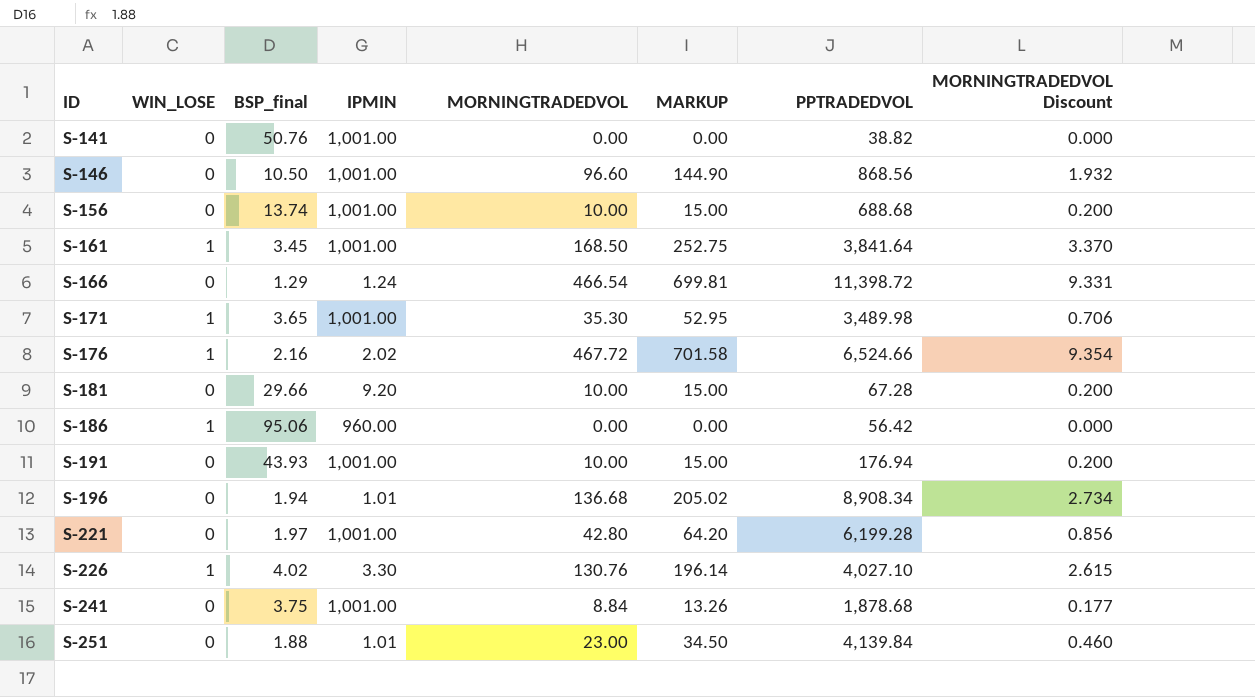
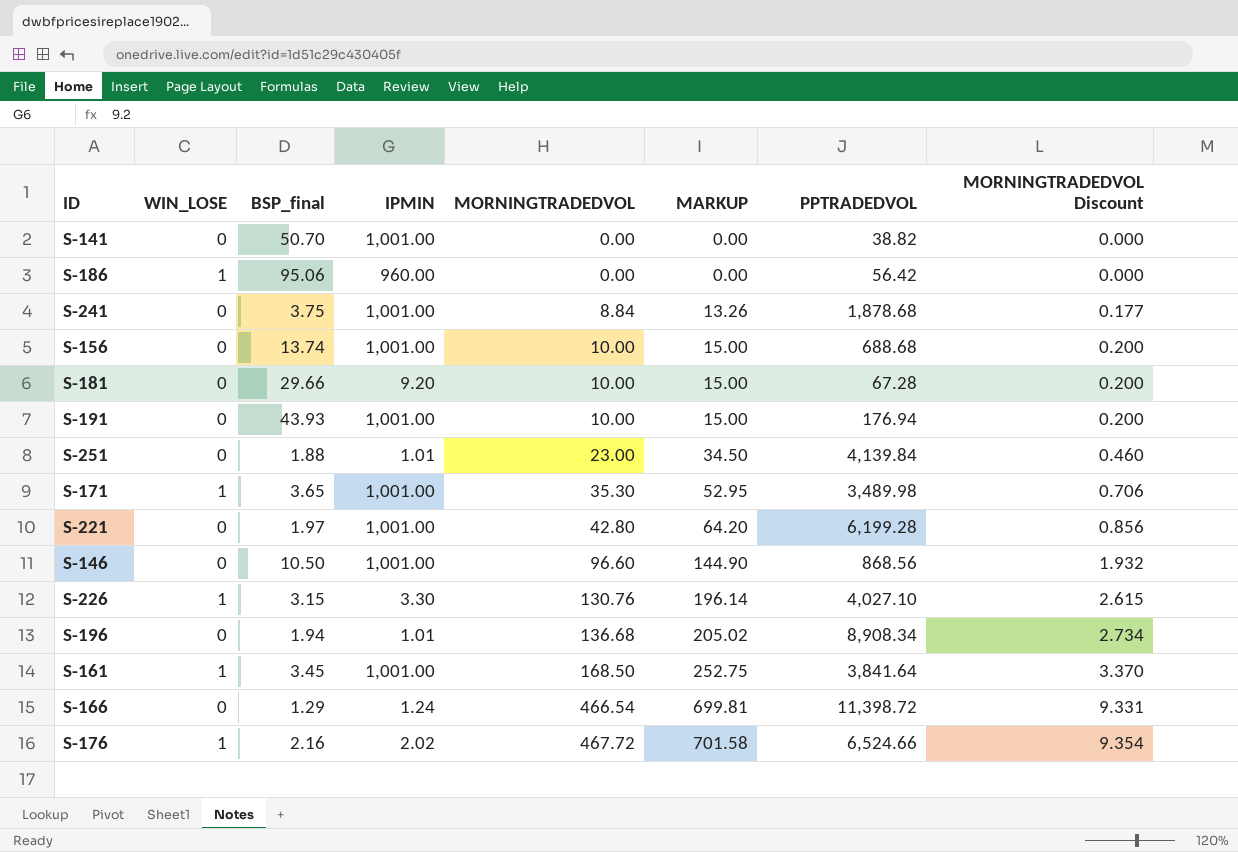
row order: ID ascending -> MORNINGTRADEDVOL ascending
S-141 | BSP_final: 50.76 -> 50.70
S-226 | BSP_final: 4.02 -> 3.15

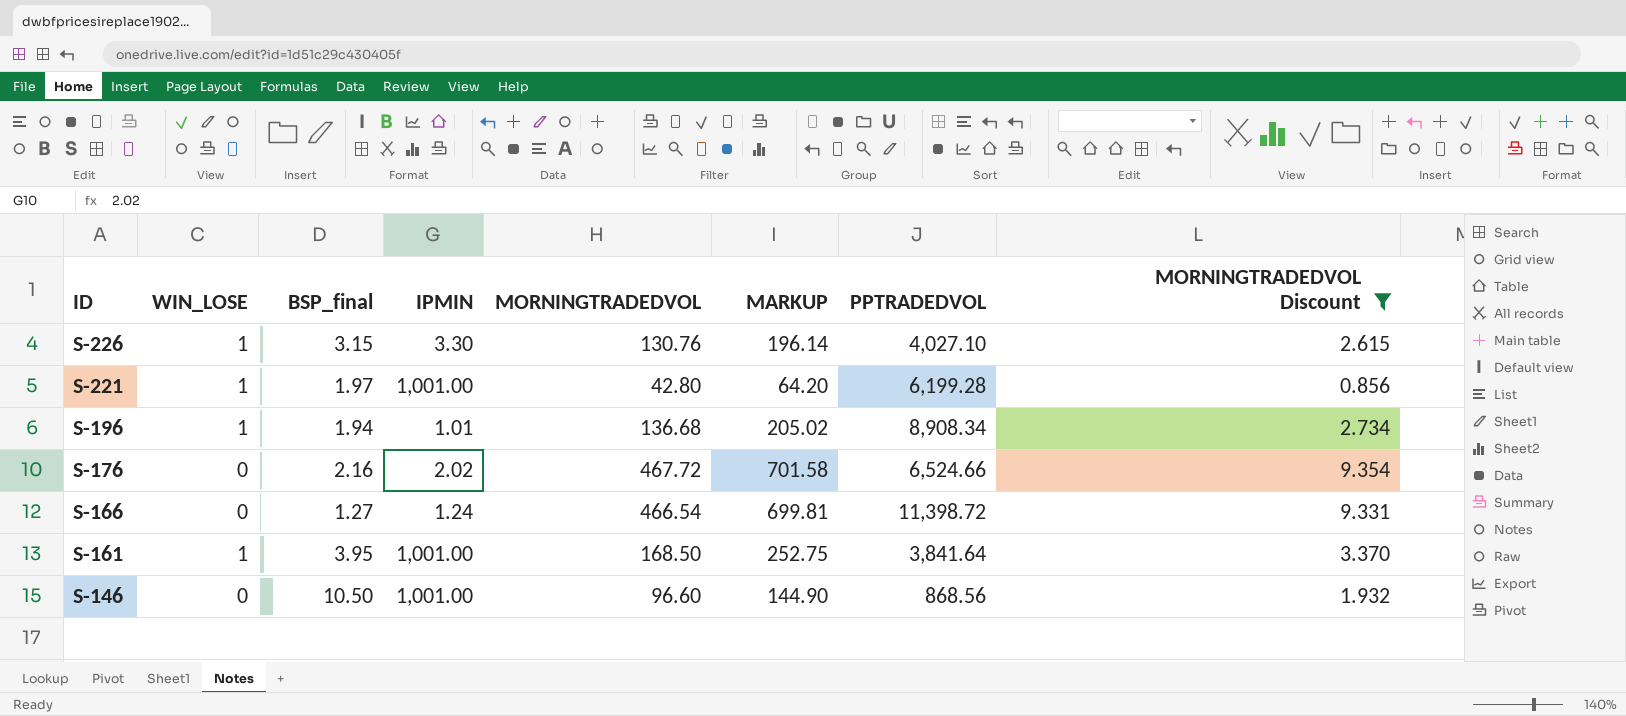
filter: none -> MORNINGTRADEDVOL Discount >= 0.856
row order: MORNINGTRADEDVOL ascending -> ID descending
S-221 | WIN_LOSE: 0 -> 1
S-196 | WIN_LOSE: 0 -> 1
S-176 | WIN_LOSE: 1 -> 0
S-166 | BSP_final: 1.29 -> 1.27
S-161 | BSP_final: 3.45 -> 3.95

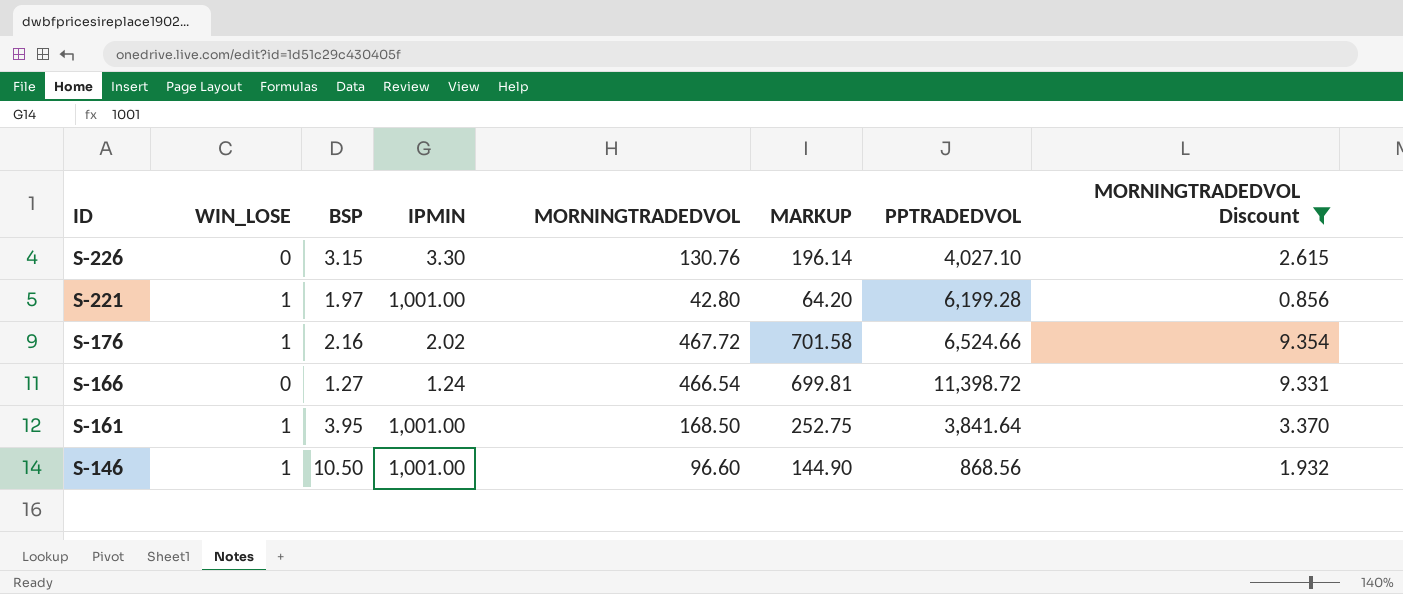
column name: BSP_final -> BSP
row S-196: 1 | 1.94 | 1.01 | 136.68 | 205.02 | 8,908.34 | 2.734 -> none
S-226 | WIN_LOSE: 1 -> 0
S-176 | WIN_LOSE: 0 -> 1
S-146 | WIN_LOSE: 0 -> 1

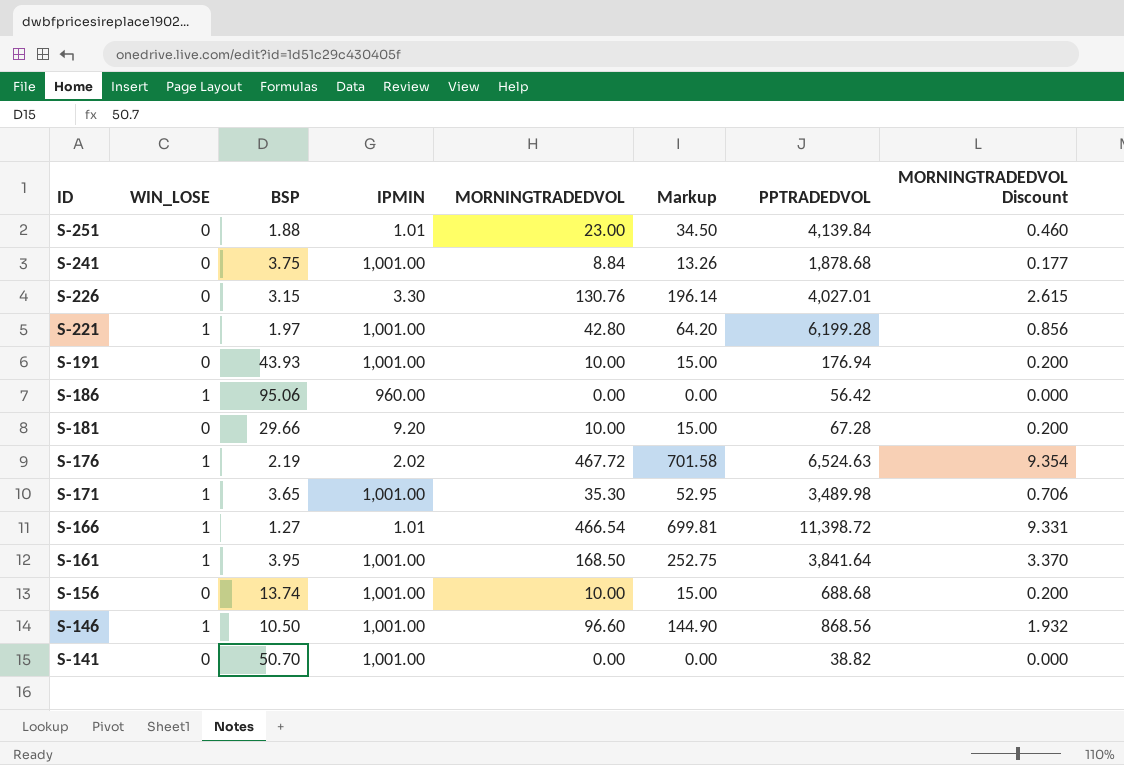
filter: MORNINGTRADEDVOL Discount >= 0.856 -> none
column name: MARKUP -> Markup
S-226 | PPTRADEDVOL: 4,027.10 -> 4,027.01
S-176 | BSP: 2.16 -> 2.19
S-176 | PPTRADEDVOL: 6,524.66 -> 6,524.63
S-166 | WIN_LOSE: 0 -> 1
S-166 | IPMIN: 1.24 -> 1.01

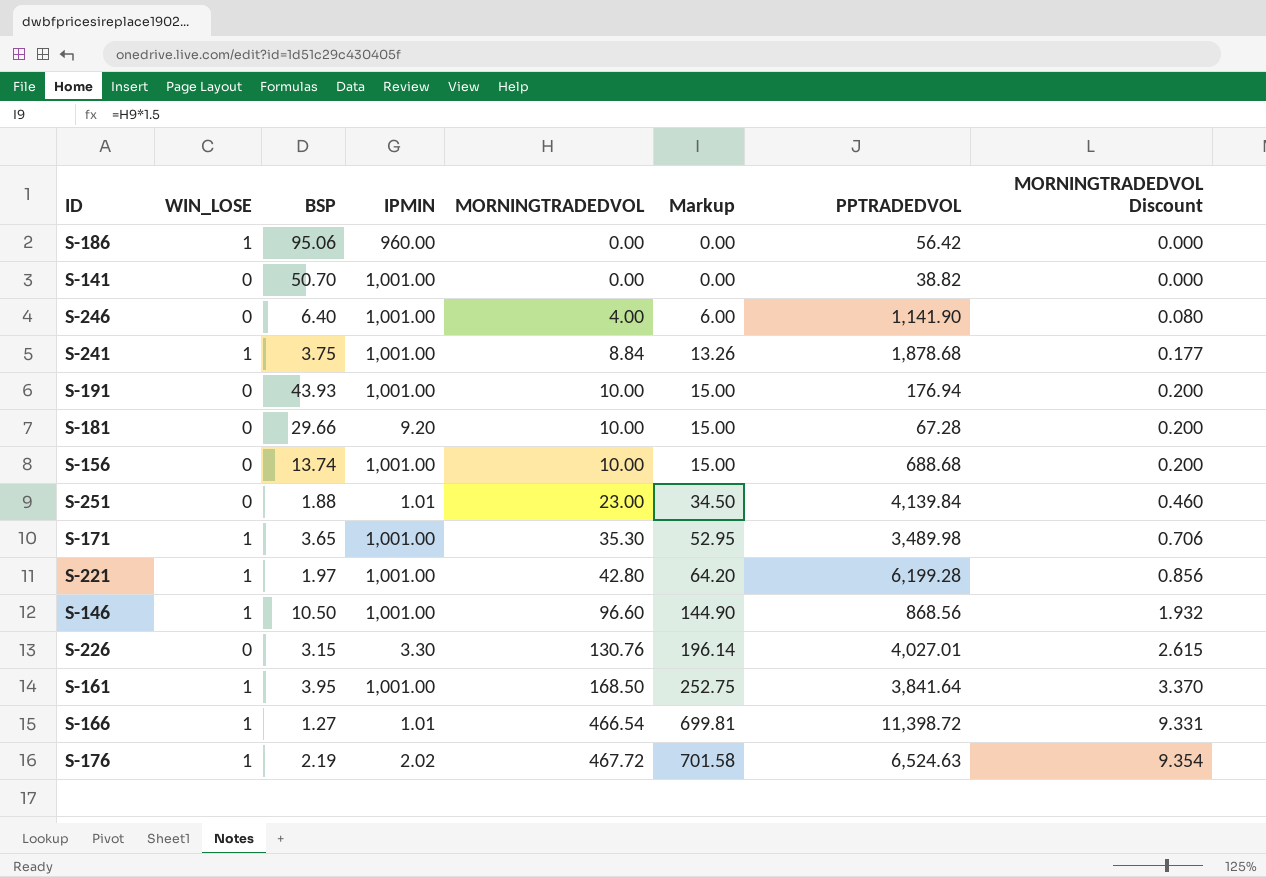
row order: ID descending -> MORNINGTRADEDVOL ascending
row S-246: none -> 0 | 6.40 | 1,001.00 | 4.00 | 6.00 | 1,141.90 | 0.080
S-241 | WIN_LOSE: 0 -> 1

